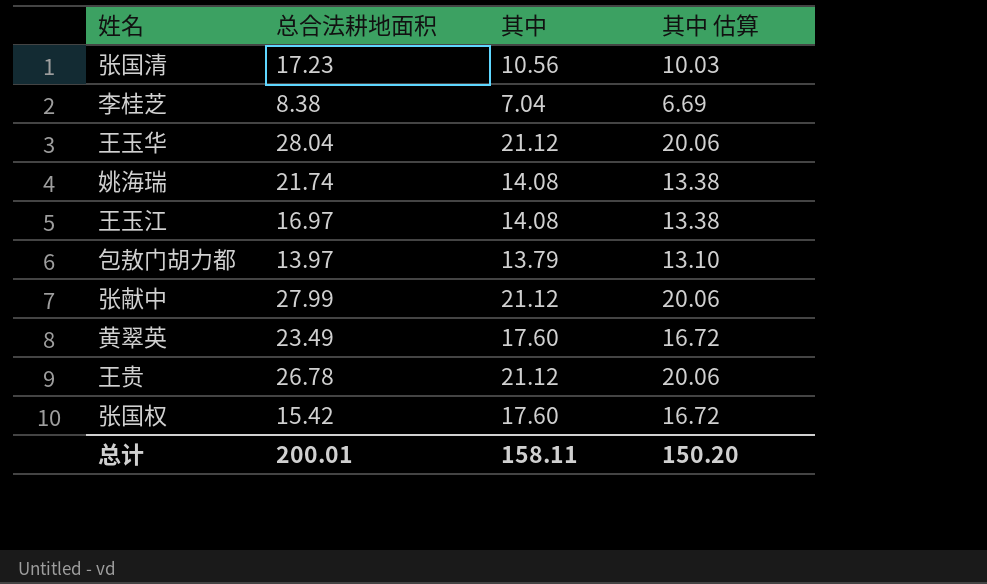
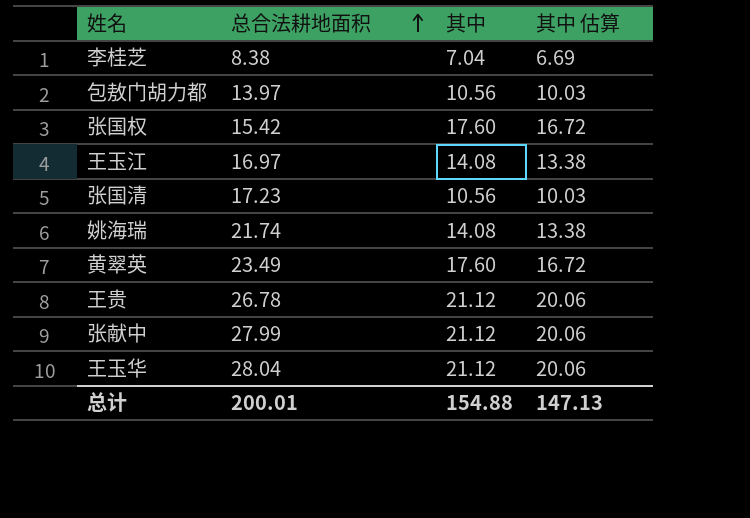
row order: none -> 总合法耕地面积 ascending
包敖门胡力都 | 其中: 13.79 -> 10.56
包敖门胡力都 | 其中 估算: 13.10 -> 10.03
总计 | 其中: 158.11 -> 154.88
总计 | 其中 估算: 150.20 -> 147.13

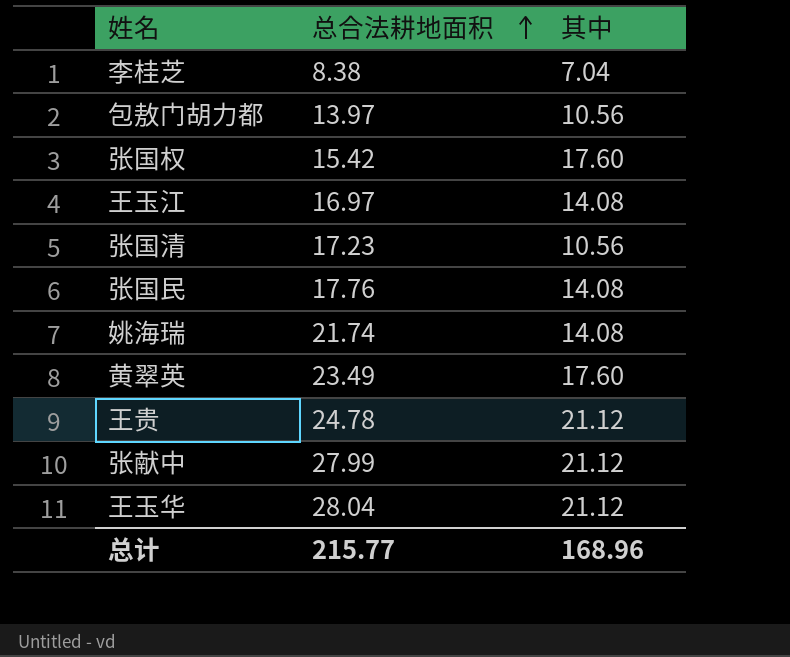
column 其中 估算 | formula: [其中] * 0.95 -> none
row 张国民: none -> 17.76 | 14.08
王贵 | 总合法耕地面积: 26.78 -> 24.78
总计 | 总合法耕地面积: 200.01 -> 215.77
总计 | 其中: 154.88 -> 168.96

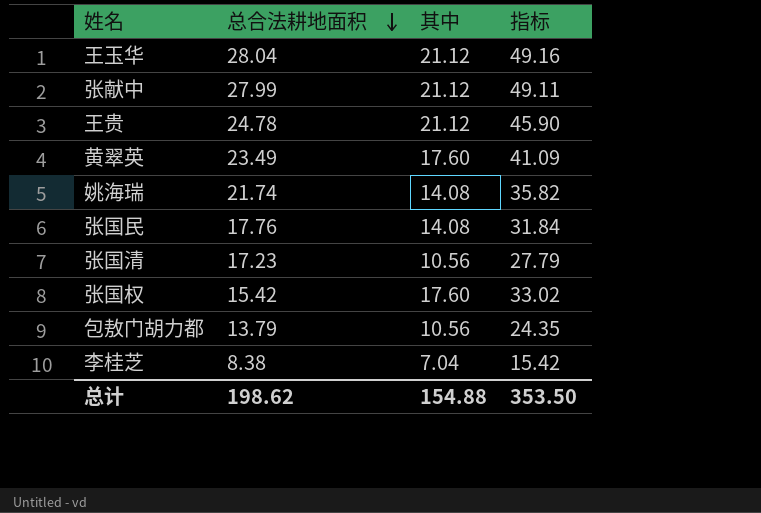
row order: 总合法耕地面积 ascending -> 总合法耕地面积 descending
column 指标 | formula: none -> [总合法耕地面积] + [其中]
row 王玉江: 16.97 | 14.08 -> none
包敖门胡力都 | 总合法耕地面积: 13.97 -> 13.79
总计 | 总合法耕地面积: 215.77 -> 198.62
总计 | 其中: 168.96 -> 154.88

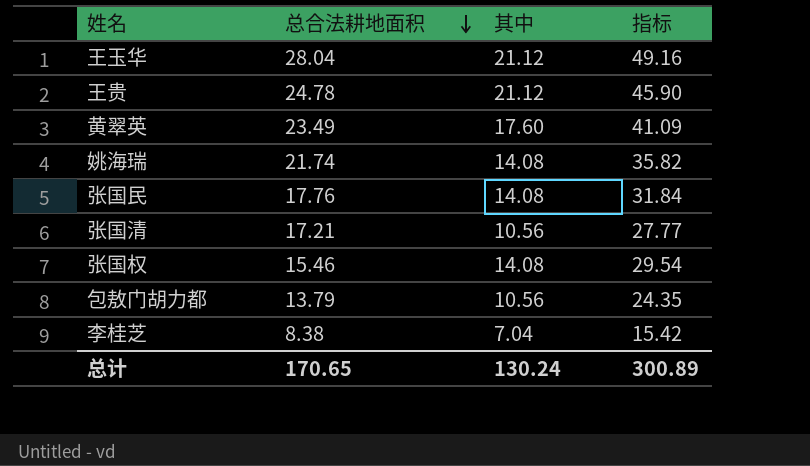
row 张献中: 27.99 | 21.12 | 49.11 -> none
张国清 | 总合法耕地面积: 17.23 -> 17.21
张国清 | 指标: 27.79 -> 27.77
张国权 | 总合法耕地面积: 15.42 -> 15.46
张国权 | 其中: 17.60 -> 14.08
张国权 | 指标: 33.02 -> 29.54
总计 | 总合法耕地面积: 198.62 -> 170.65
总计 | 其中: 154.88 -> 130.24
总计 | 指标: 353.50 -> 300.89

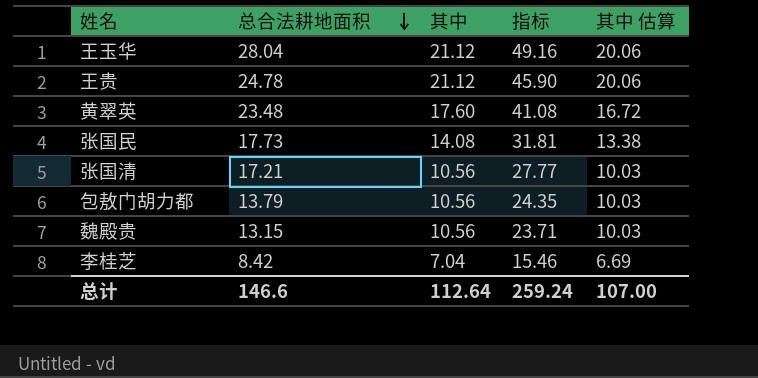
column 其中 估算 | formula: none -> [其中] * 0.95
row 姚海瑞: 21.74 | 14.08 | 35.82 -> none
row 张国权: 15.46 | 14.08 | 29.54 -> none
黄翠英 | 总合法耕地面积: 23.49 -> 23.48
黄翠英 | 指标: 41.09 -> 41.08
张国民 | 总合法耕地面积: 17.76 -> 17.73
张国民 | 指标: 31.84 -> 31.81
row 魏殿贵: none -> 13.15 | 10.56 | 23.71 | 10.03
李桂芝 | 总合法耕地面积: 8.38 -> 8.42
李桂芝 | 指标: 15.42 -> 15.46
总计 | 总合法耕地面积: 170.65 -> 146.6
总计 | 其中: 130.24 -> 112.64
总计 | 指标: 300.89 -> 259.24

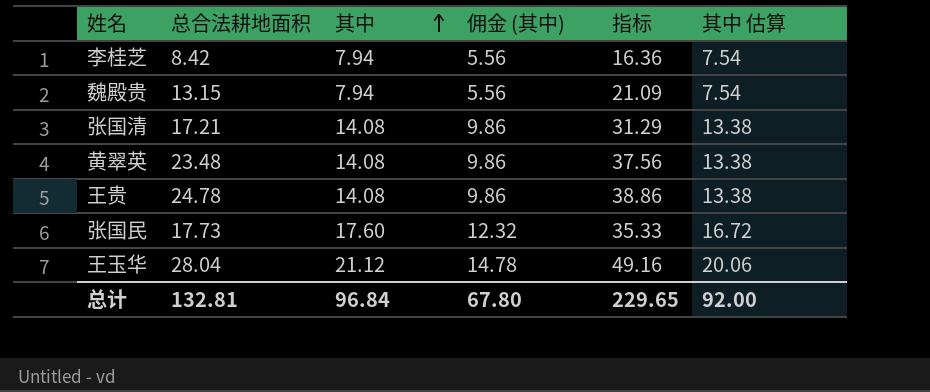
row order: 总合法耕地面积 descending -> 其中 ascending
column 佣金 (其中) | formula: none -> [其中] * 0.7
row 包敖门胡力都: 13.79 | 10.56 | 24.35 | 10.03 -> none
李桂芝 | 其中: 7.04 -> 7.94
李桂芝 | 指标: 15.46 -> 16.36
李桂芝 | 其中 估算: 6.69 -> 7.54
魏殿贵 | 其中: 10.56 -> 7.94
魏殿贵 | 指标: 23.71 -> 21.09
魏殿贵 | 其中 估算: 10.03 -> 7.54
张国清 | 其中: 10.56 -> 14.08
张国清 | 指标: 27.77 -> 31.29
张国清 | 其中 估算: 10.03 -> 13.38
黄翠英 | 其中: 17.60 -> 14.08
黄翠英 | 指标: 41.08 -> 37.56
黄翠英 | 其中 估算: 16.72 -> 13.38
王贵 | 其中: 21.12 -> 14.08
王贵 | 指标: 45.90 -> 38.86
王贵 | 其中 估算: 20.06 -> 13.38
张国民 | 其中: 14.08 -> 17.60
张国民 | 指标: 31.81 -> 35.33
张国民 | 其中 估算: 13.38 -> 16.72
总计 | 总合法耕地面积: 146.6 -> 132.81
总计 | 其中: 112.64 -> 96.84
总计 | 指标: 259.24 -> 229.65
总计 | 其中 估算: 107.00 -> 92.00

